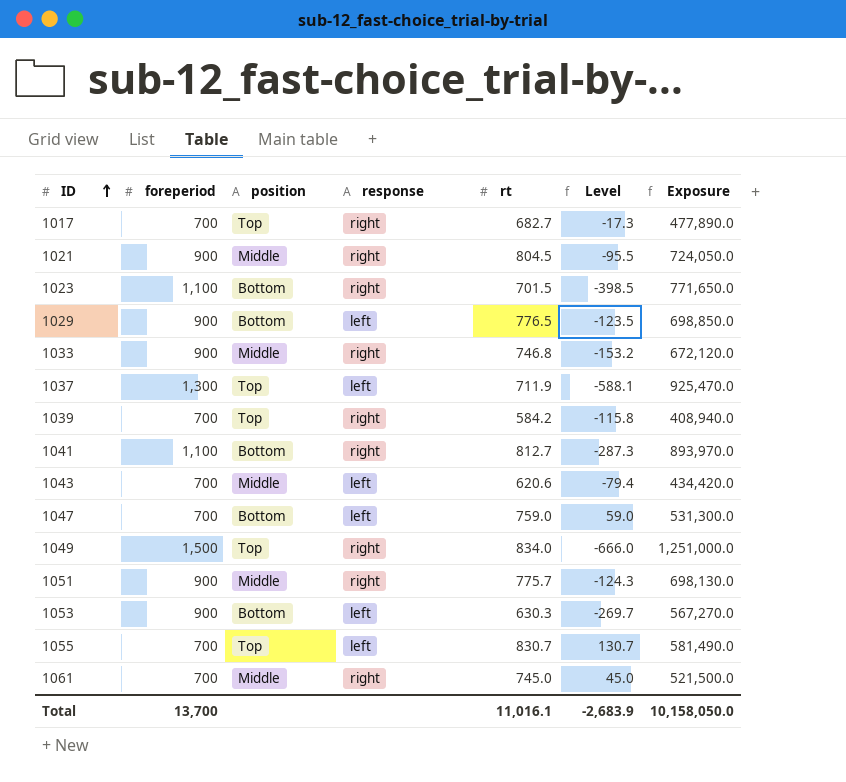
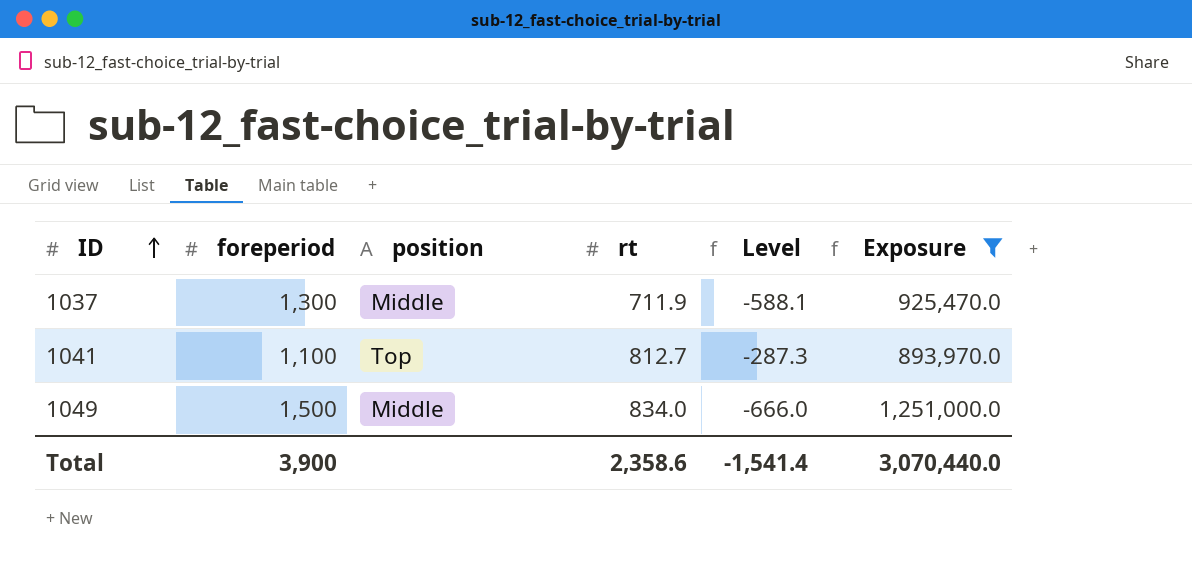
filter: none -> Exposure >= 893,970.0
column response | position: 4 -> none
1037 | position: Top -> Middle
1041 | position: Bottom -> Top
1049 | position: Top -> Middle
Total | foreperiod: 13,700 -> 3,900
Total | rt: 11,016.1 -> 2,358.6
Total | Level: -2,683.9 -> -1,541.4
Total | Exposure: 10,158,050.0 -> 3,070,440.0

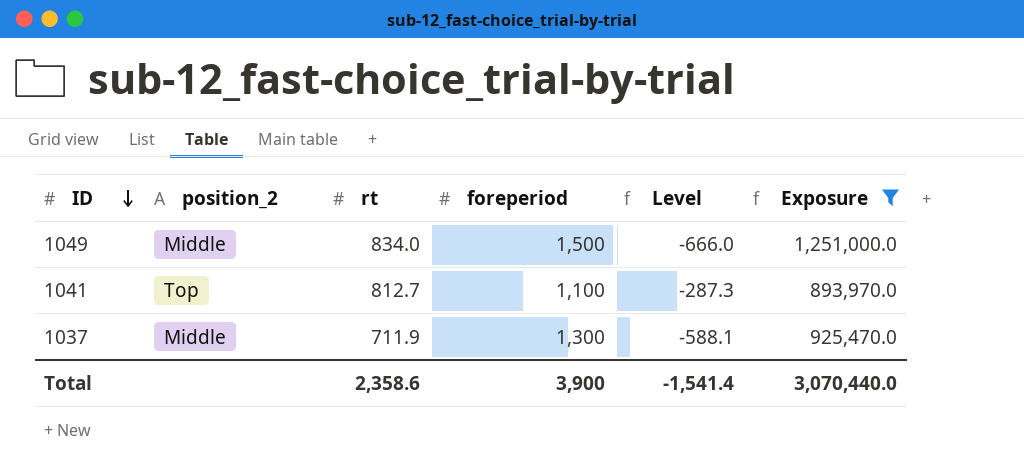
row order: ID ascending -> ID descending
column name: position -> position_2
column foreperiod | position: 2 -> 4

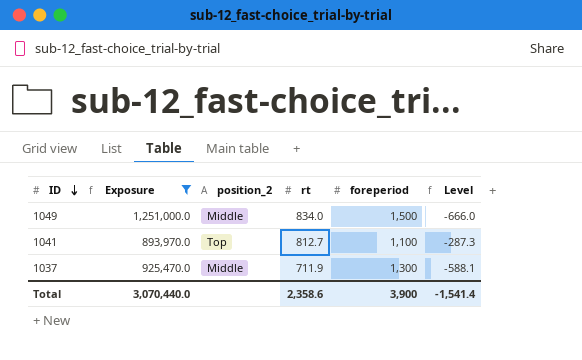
column Exposure | position: 6 -> 2

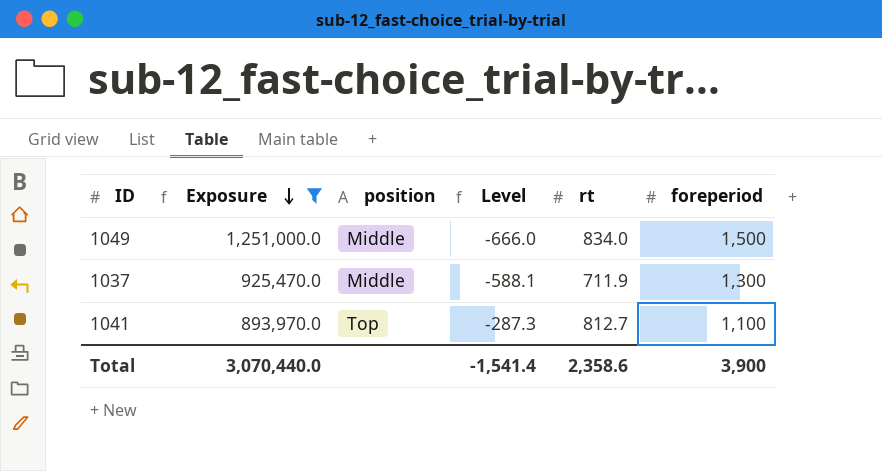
row order: ID descending -> Exposure descending
column name: position_2 -> position
column Level | position: 6 -> 4

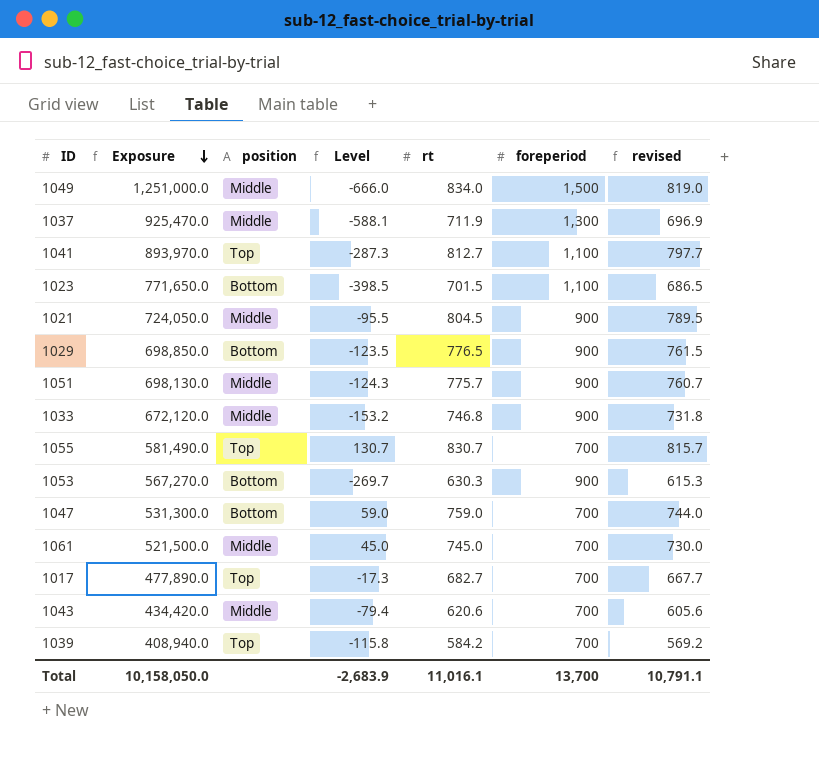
filter: Exposure >= 893,970.0 -> none
column revised | formula: none -> [rt] - 15
Total | Exposure: 3,070,440.0 -> 10,158,050.0
Total | Level: -1,541.4 -> -2,683.9
Total | rt: 2,358.6 -> 11,016.1
Total | foreperiod: 3,900 -> 13,700

